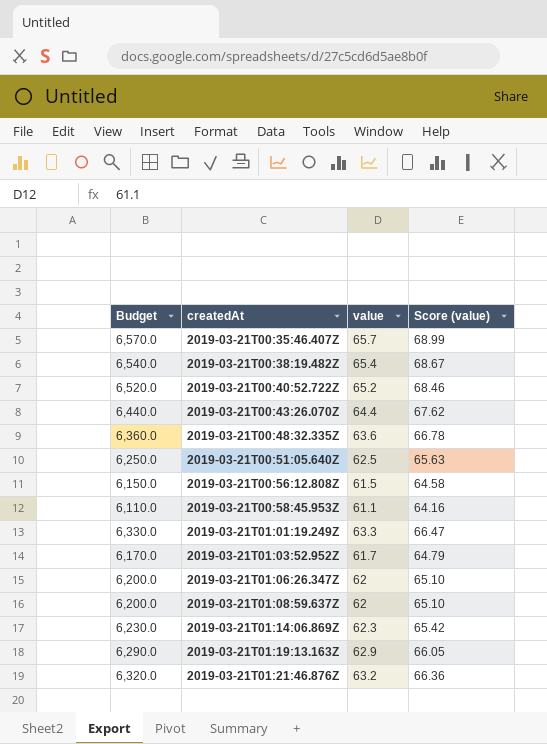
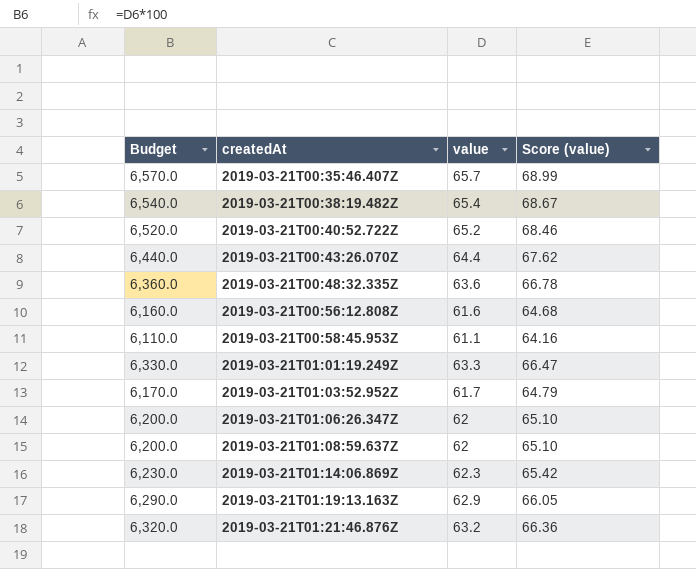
row 2019-03-21T00:51:05.640Z: 6,250.0 | 62.5 | 65.63 -> none
2019-03-21T00:56:12.808Z | Budget: 6,150.0 -> 6,160.0
2019-03-21T00:56:12.808Z | value: 61.5 -> 61.6
2019-03-21T00:56:12.808Z | Score (value): 64.58 -> 64.68

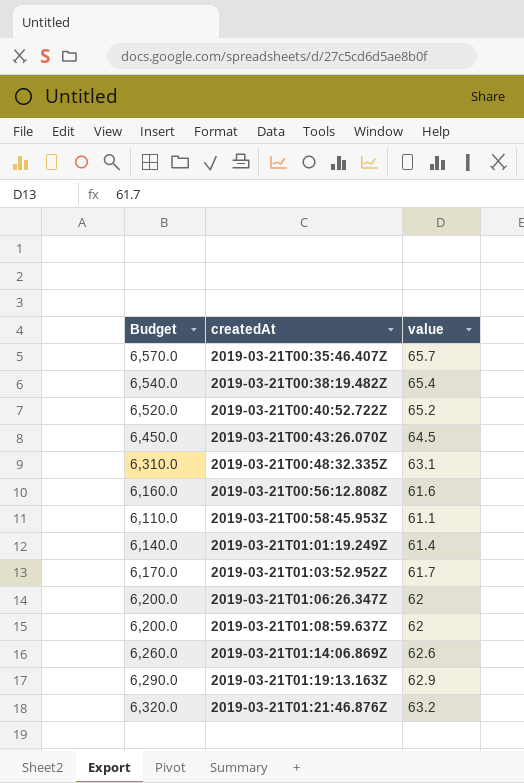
column Score (value) | formula: [value] * 1.05 -> none
2019-03-21T00:43:26.070Z | Budget: 6,440.0 -> 6,450.0
2019-03-21T00:43:26.070Z | value: 64.4 -> 64.5
2019-03-21T00:48:32.335Z | Budget: 6,360.0 -> 6,310.0
2019-03-21T00:48:32.335Z | value: 63.6 -> 63.1
2019-03-21T01:01:19.249Z | Budget: 6,330.0 -> 6,140.0
2019-03-21T01:01:19.249Z | value: 63.3 -> 61.4
2019-03-21T01:14:06.869Z | Budget: 6,230.0 -> 6,260.0
2019-03-21T01:14:06.869Z | value: 62.3 -> 62.6

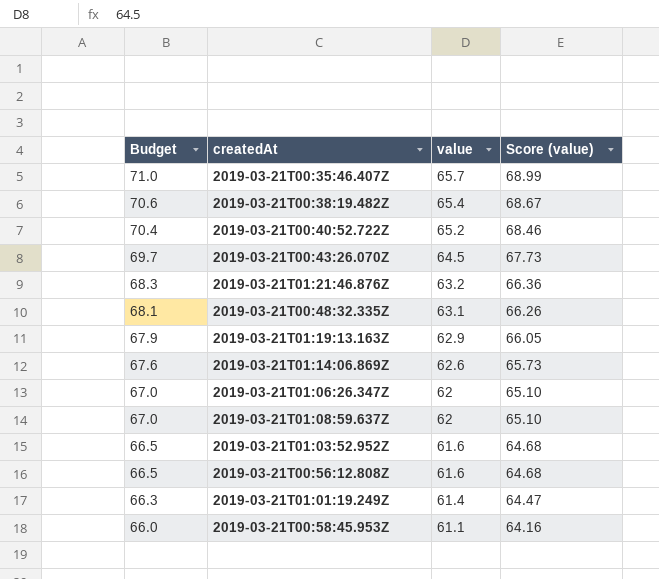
row order: createdAt ascending -> Budget descending
column Budget | formula: [value] * 100 -> [value] * 1.08
column Score (value) | formula: none -> [value] * 1.05
2019-03-21T01:03:52.952Z | value: 61.7 -> 61.6

